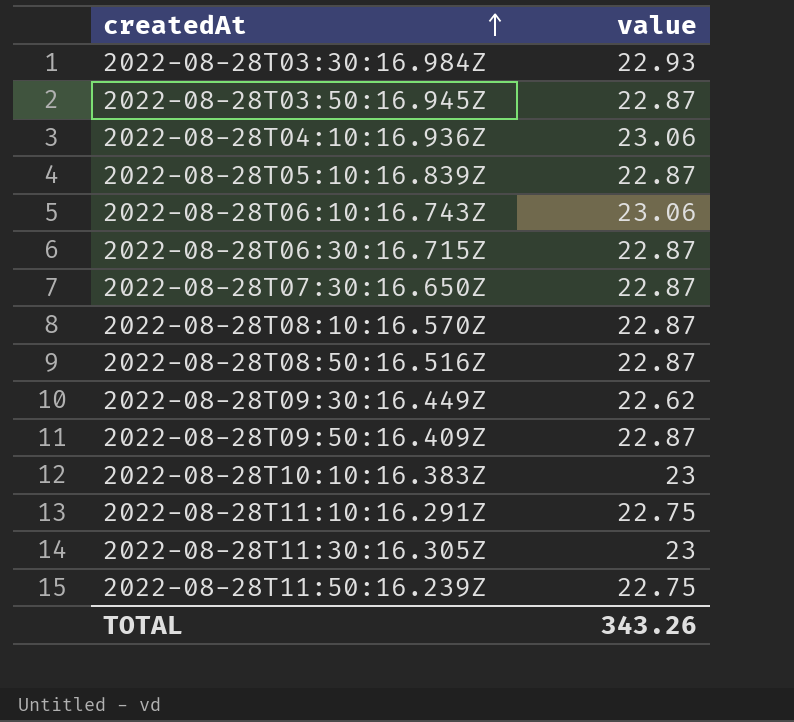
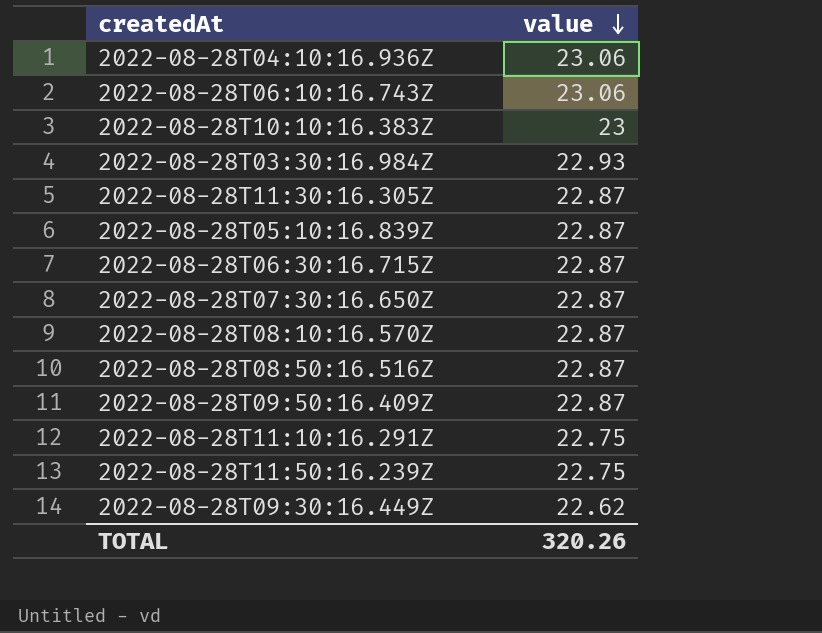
row order: createdAt ascending -> value descending
row 2022-08-28T03:50:16.945Z: 22.87 -> none
2022-08-28T11:30:16.305Z | value: 23 -> 22.87
TOTAL | value: 343.26 -> 320.26

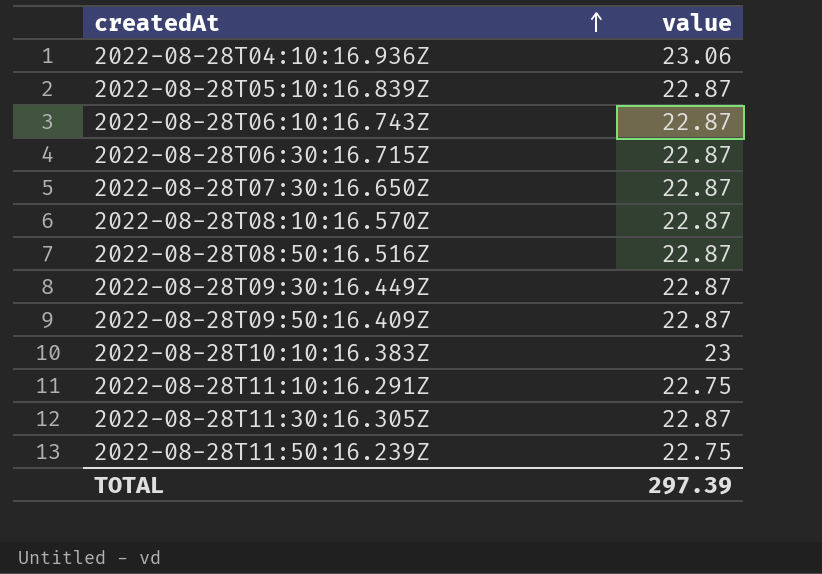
row order: value descending -> createdAt ascending
row 2022-08-28T03:30:16.984Z: 22.93 -> none
2022-08-28T06:10:16.743Z | value: 23.06 -> 22.87
2022-08-28T09:30:16.449Z | value: 22.62 -> 22.87
TOTAL | value: 320.26 -> 297.39

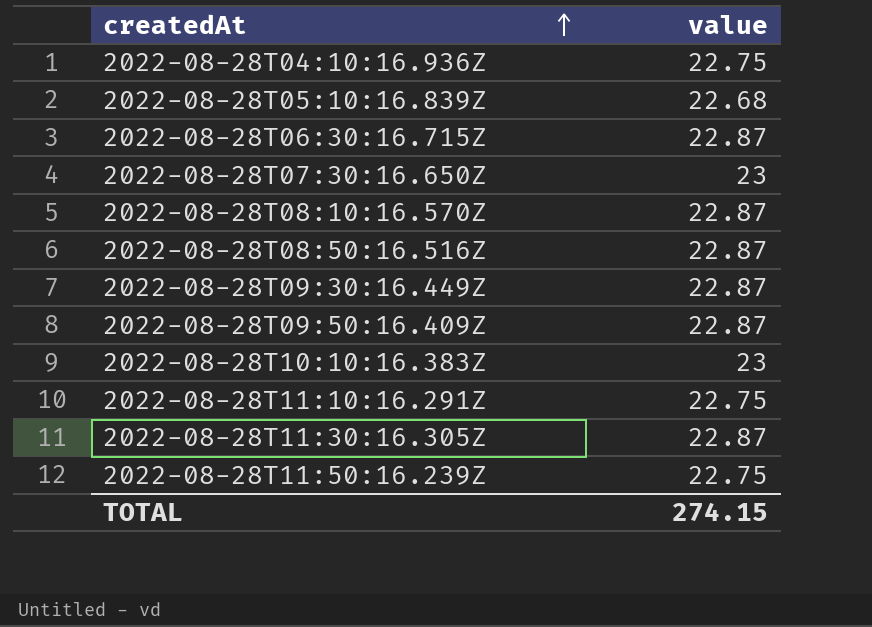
row 2022-08-28T06:10:16.743Z: 22.87 -> none
2022-08-28T04:10:16.936Z | value: 23.06 -> 22.75
2022-08-28T05:10:16.839Z | value: 22.87 -> 22.68
2022-08-28T07:30:16.650Z | value: 22.87 -> 23
TOTAL | value: 297.39 -> 274.15

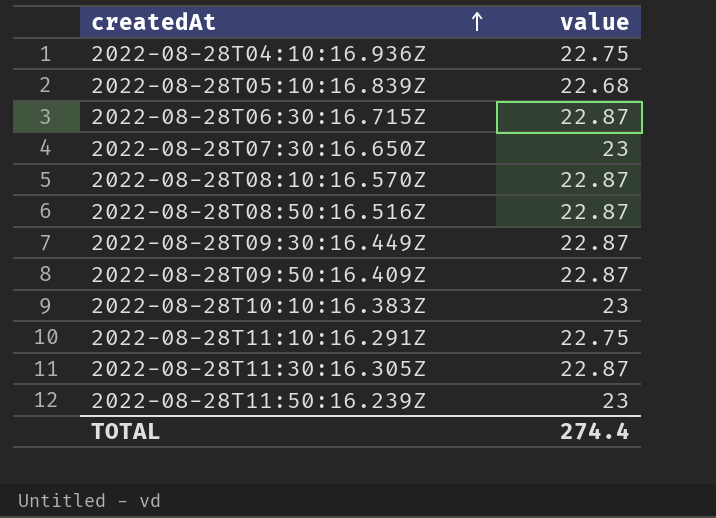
2022-08-28T11:50:16.239Z | value: 22.75 -> 23
TOTAL | value: 274.15 -> 274.4

